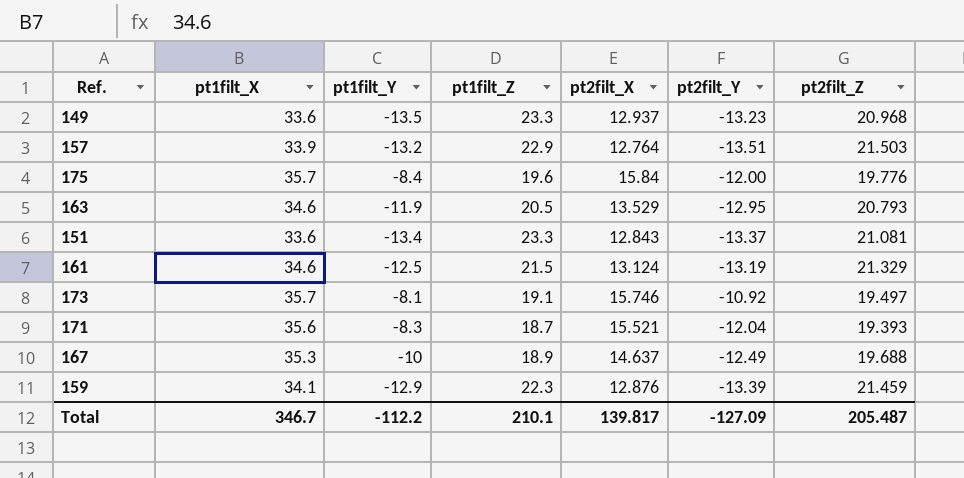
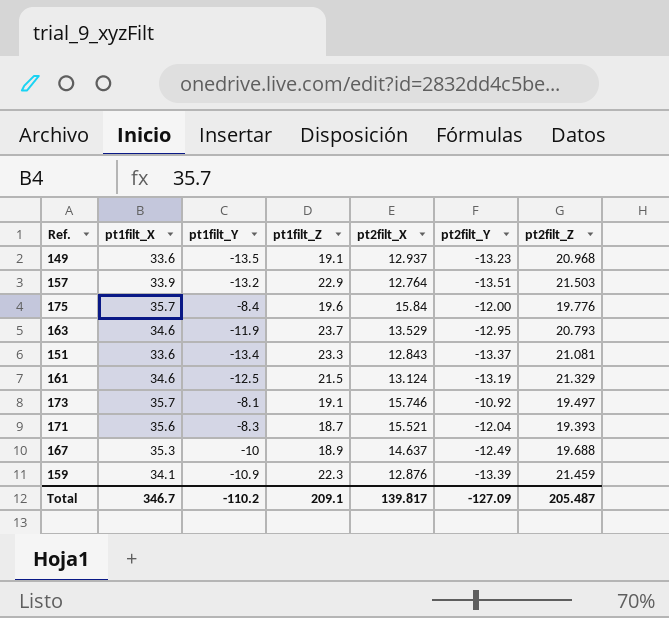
149 | pt1filt_Z: 23.3 -> 19.1
163 | pt1filt_Z: 20.5 -> 23.7
159 | pt1filt_Y: -12.9 -> -10.9
Total | pt1filt_Y: -112.2 -> -110.2
Total | pt1filt_Z: 210.1 -> 209.1

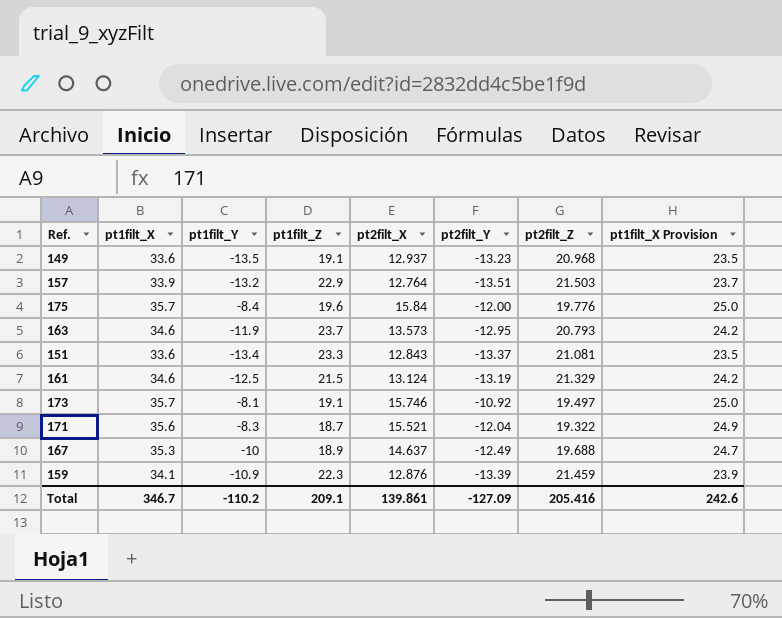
column pt1filt_X Provision | formula: none -> [pt1filt_X] * 0.7
163 | pt2filt_X: 13.529 -> 13.573
171 | pt2filt_Z: 19.393 -> 19.322
Total | pt2filt_X: 139.817 -> 139.861
Total | pt2filt_Z: 205.487 -> 205.416

